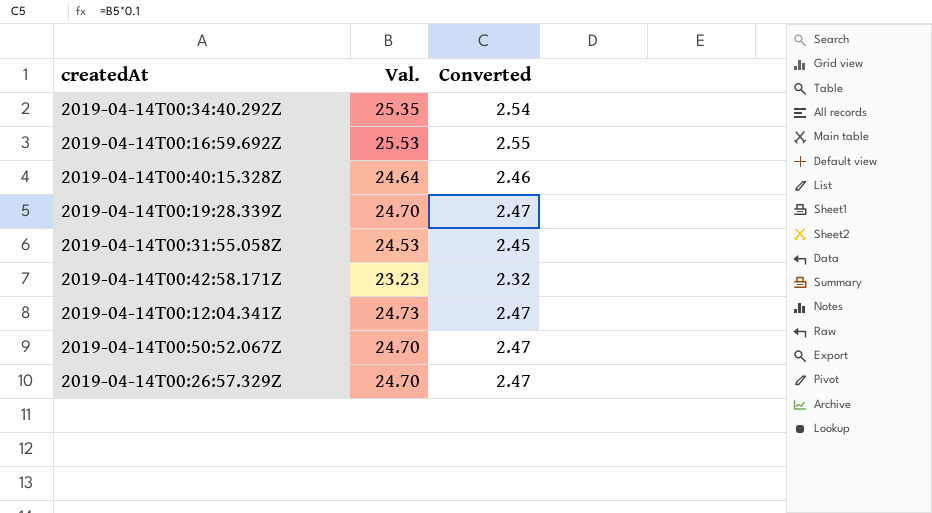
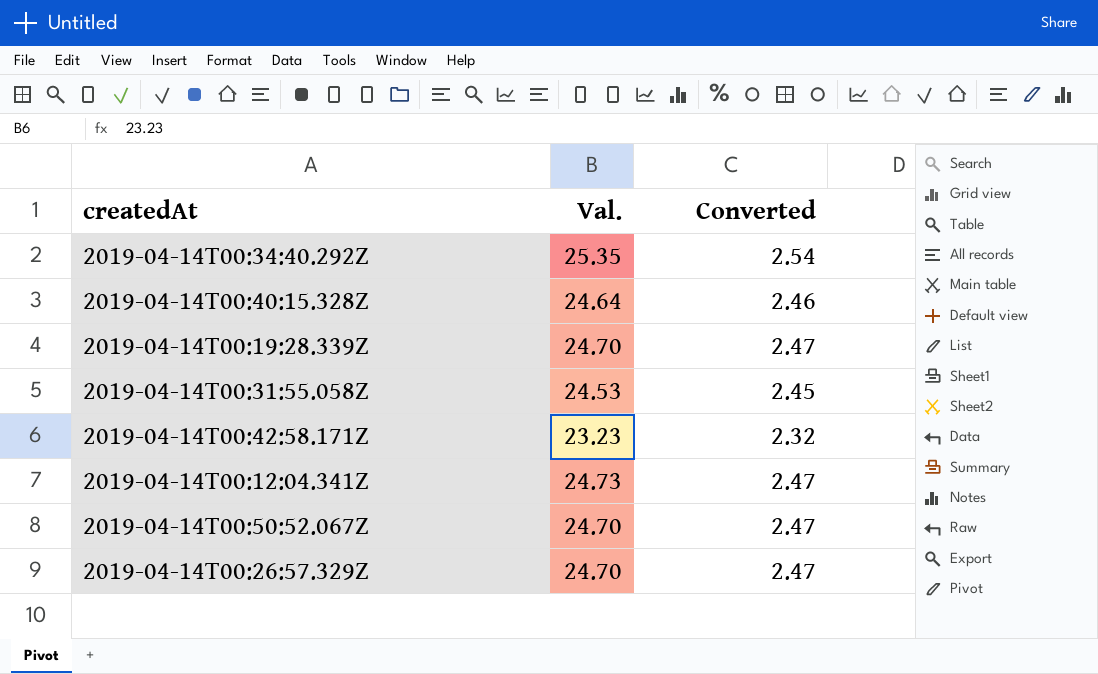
row 2019-04-14T00:16:59.692Z: 25.53 | 2.55 -> none

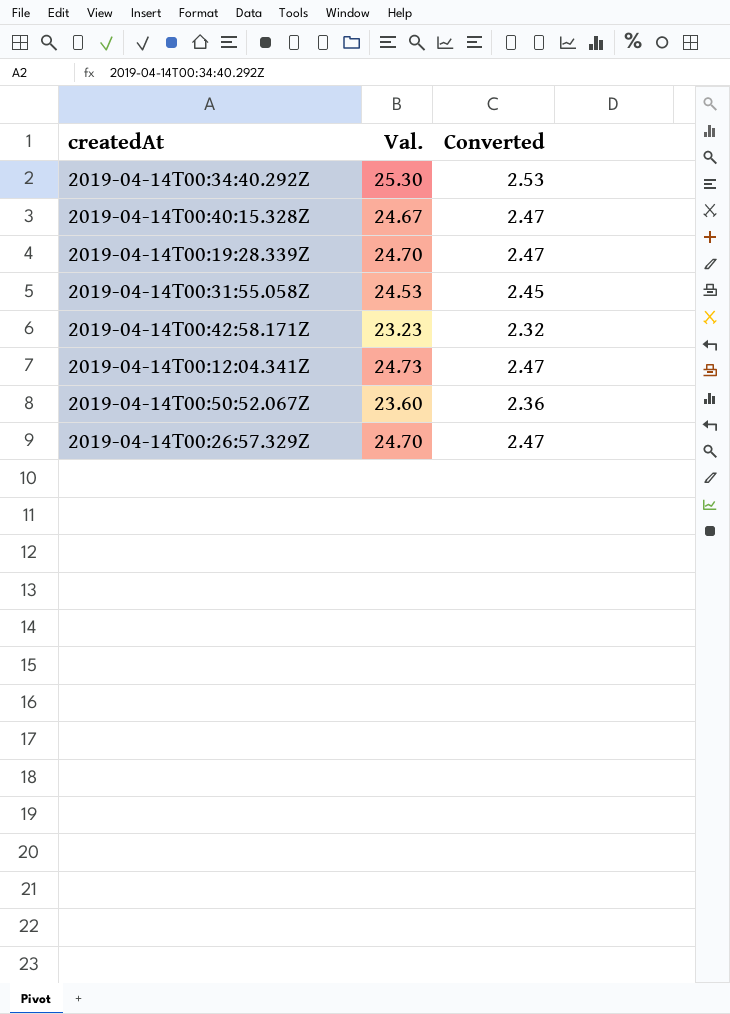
2019-04-14T00:34:40.292Z | Val.: 25.35 -> 25.30
2019-04-14T00:34:40.292Z | Converted: 2.54 -> 2.53
2019-04-14T00:40:15.328Z | Val.: 24.64 -> 24.67
2019-04-14T00:40:15.328Z | Converted: 2.46 -> 2.47
2019-04-14T00:50:52.067Z | Val.: 24.70 -> 23.60
2019-04-14T00:50:52.067Z | Converted: 2.47 -> 2.36

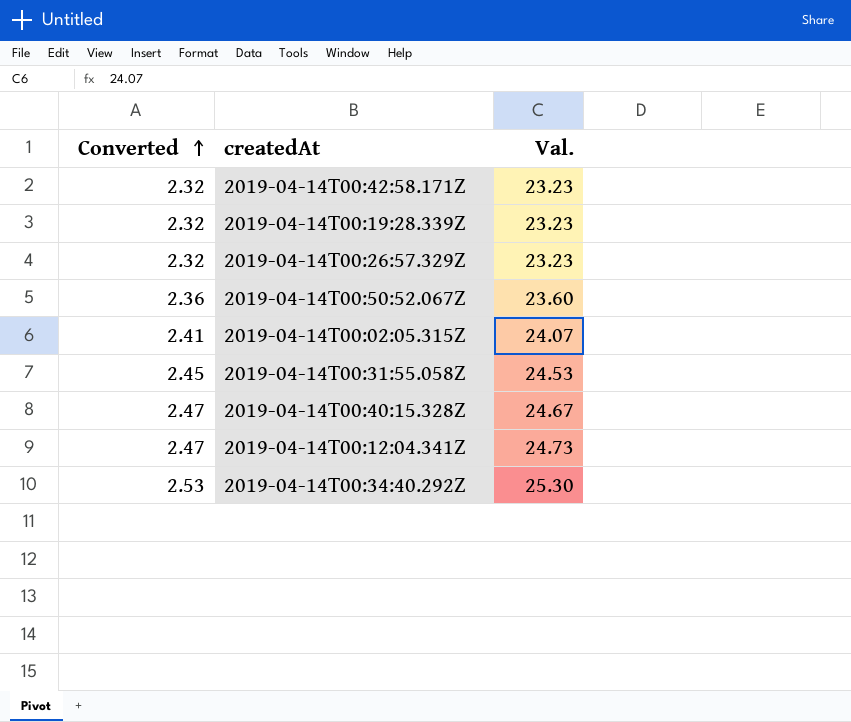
row order: none -> Converted ascending
column Converted | position: 3 -> 1
2019-04-14T00:19:28.339Z | Converted: 2.47 -> 2.32
2019-04-14T00:19:28.339Z | Val.: 24.70 -> 23.23
2019-04-14T00:26:57.329Z | Converted: 2.47 -> 2.32
2019-04-14T00:26:57.329Z | Val.: 24.70 -> 23.23
row 2019-04-14T00:02:05.315Z: none -> 2.41 | 24.07

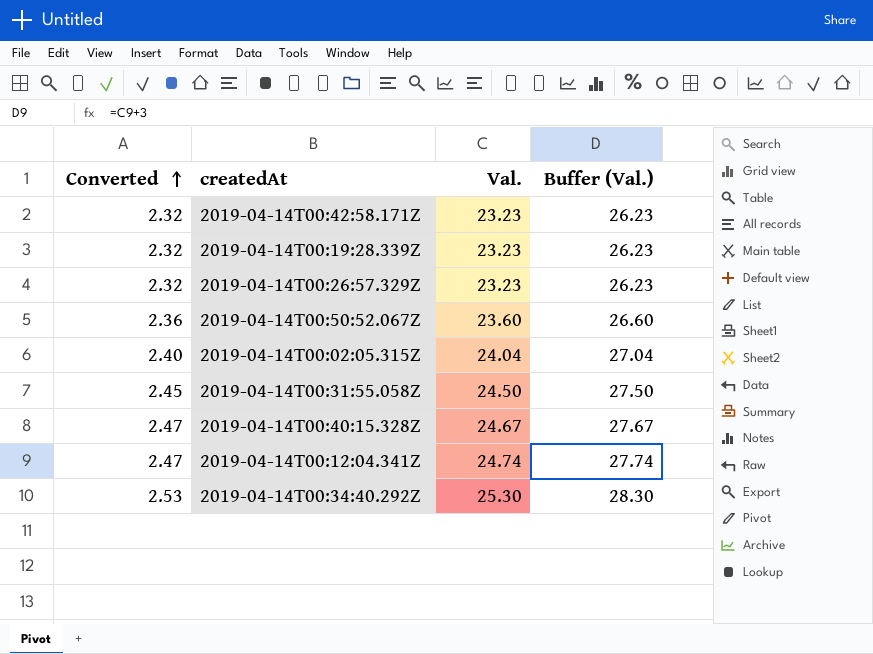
column Buffer (Val.) | formula: none -> [Val.] + 3
2019-04-14T00:02:05.315Z | Converted: 2.41 -> 2.40
2019-04-14T00:02:05.315Z | Val.: 24.07 -> 24.04
2019-04-14T00:31:55.058Z | Val.: 24.53 -> 24.50
2019-04-14T00:12:04.341Z | Val.: 24.73 -> 24.74

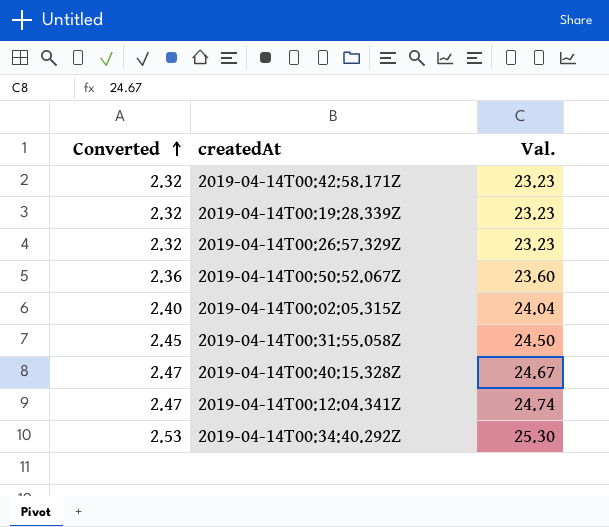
column Buffer (Val.) | formula: [Val.] + 3 -> none

